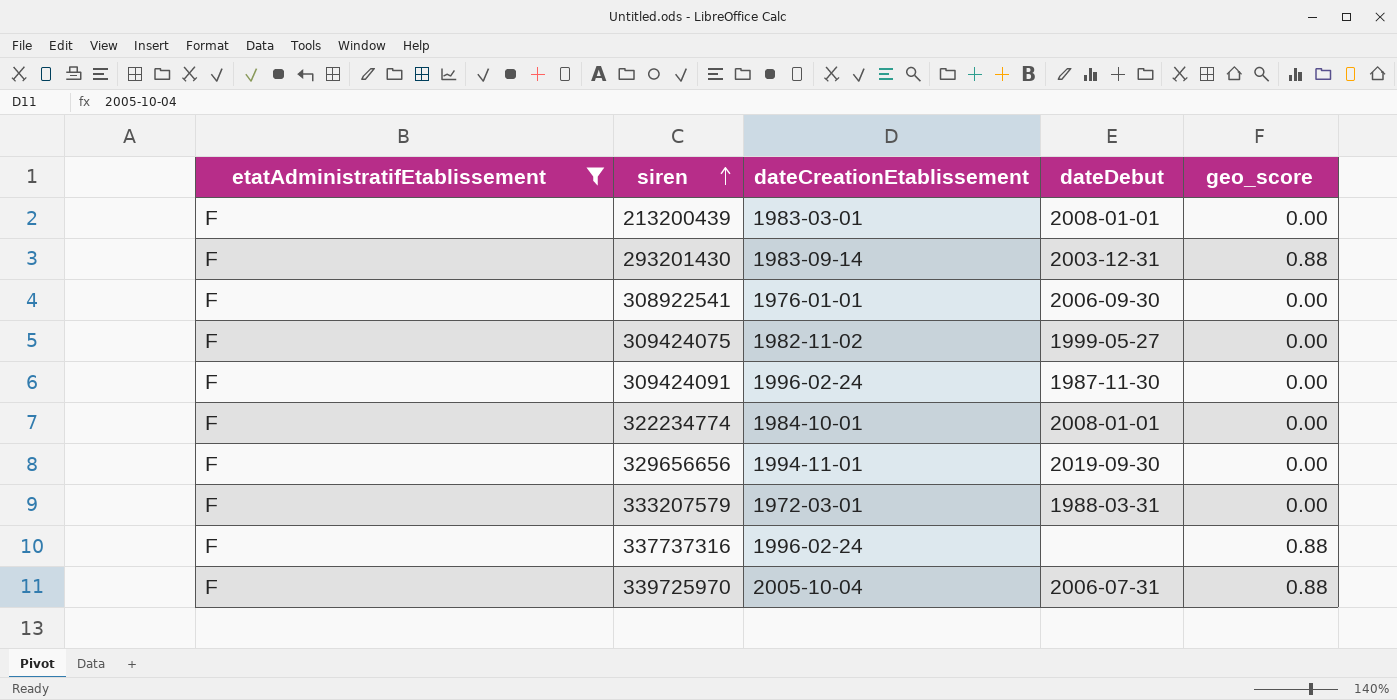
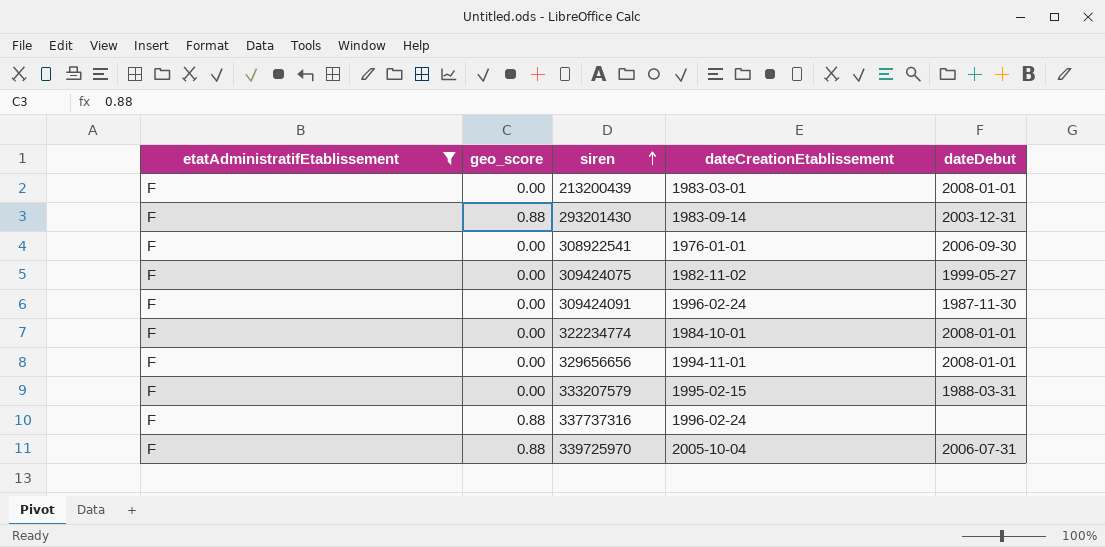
column geo_score | position: 5 -> 2
329656656 | dateDebut: 2019-09-30 -> 2008-01-01
333207579 | dateCreationEtablissement: 1972-03-01 -> 1995-02-15

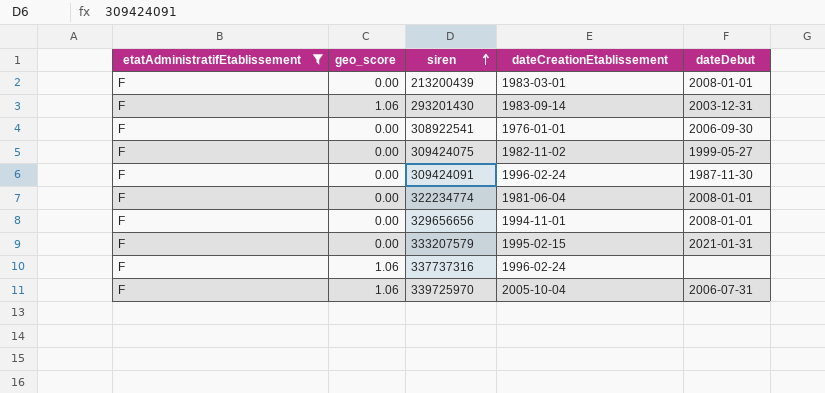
293201430 | geo_score: 0.88 -> 1.06
322234774 | dateCreationEtablissement: 1984-10-01 -> 1981-06-04
333207579 | dateDebut: 1988-03-31 -> 2021-01-31
337737316 | geo_score: 0.88 -> 1.06
339725970 | geo_score: 0.88 -> 1.06

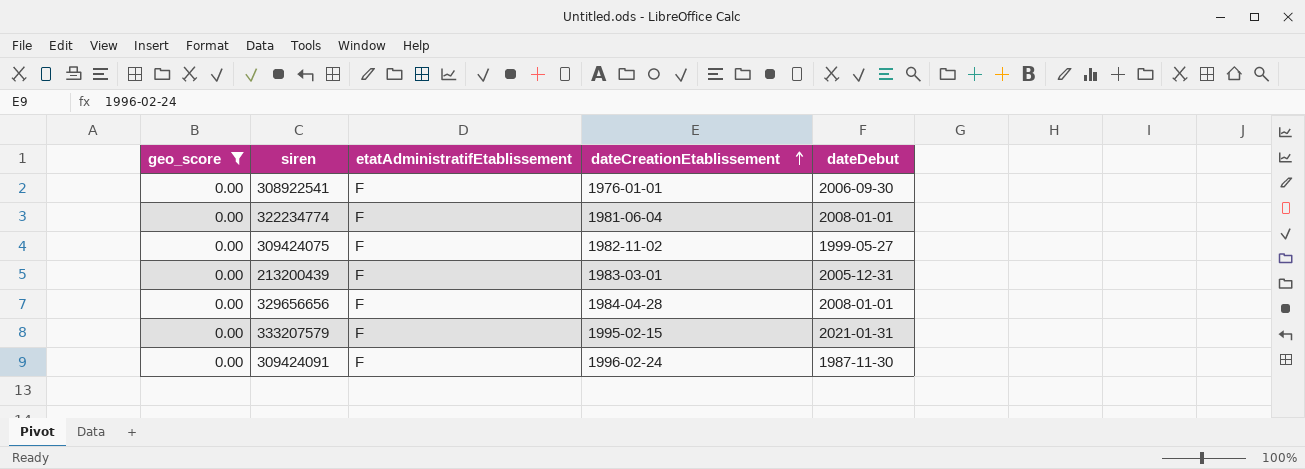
filter: etatAdministratifEtablissement = F -> geo_score = 0.00
row order: siren ascending -> dateCreationEtablissement ascending
column etatAdministratifEtablissement | position: 1 -> 3
213200439 | dateDebut: 2008-01-01 -> 2005-12-31
329656656 | dateCreationEtablissement: 1994-11-01 -> 1984-04-28

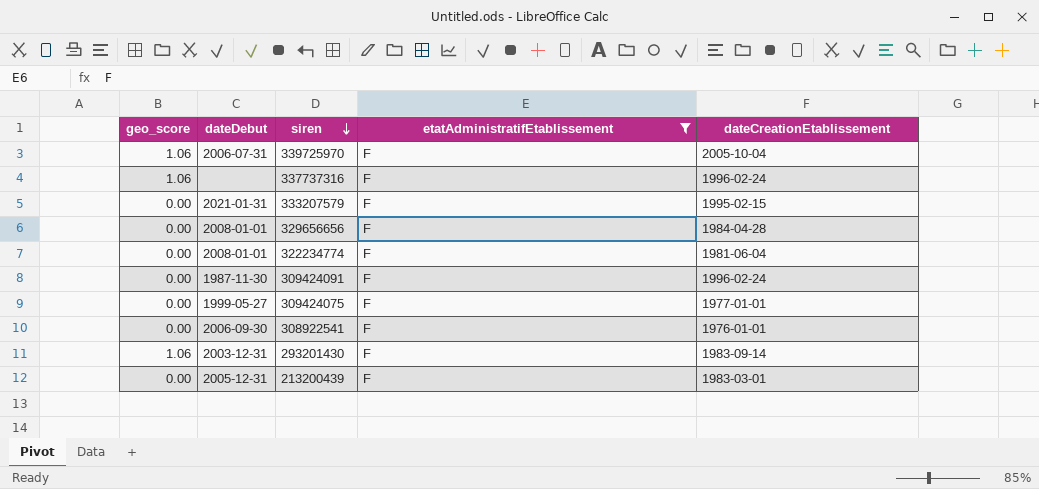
filter: geo_score = 0.00 -> etatAdministratifEtablissement = F
row order: dateCreationEtablissement ascending -> siren descending
column dateDebut | position: 5 -> 2
309424075 | dateCreationEtablissement: 1982-11-02 -> 1977-01-01

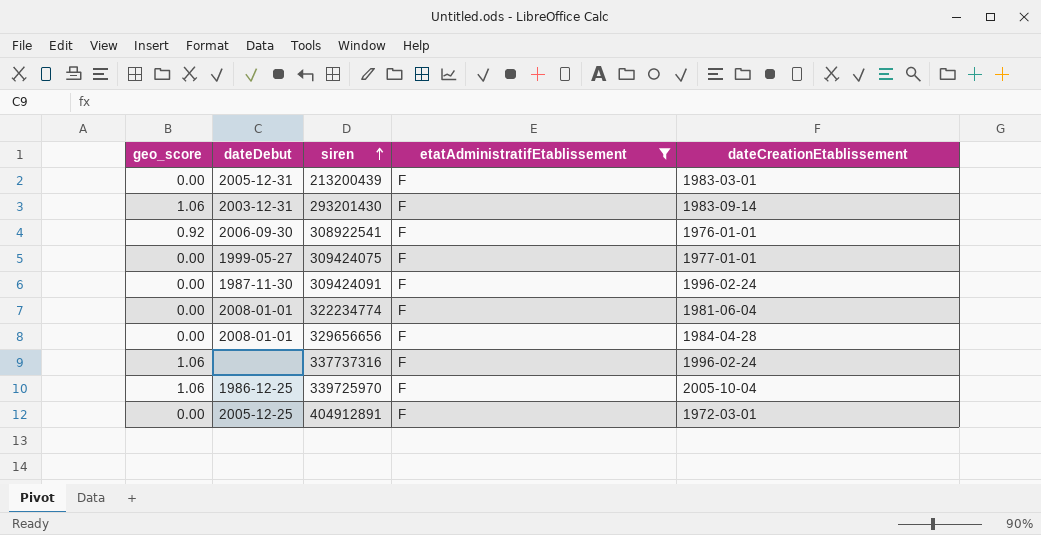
row order: siren descending -> siren ascending
row 333207579: 0.00 | 2021-01-31 | F | 1995-02-15 -> none
308922541 | geo_score: 0.00 -> 0.92
339725970 | dateDebut: 2006-07-31 -> 1986-12-25
row 404912891: none -> 0.00 | 2005-12-25 | F | 1972-03-01

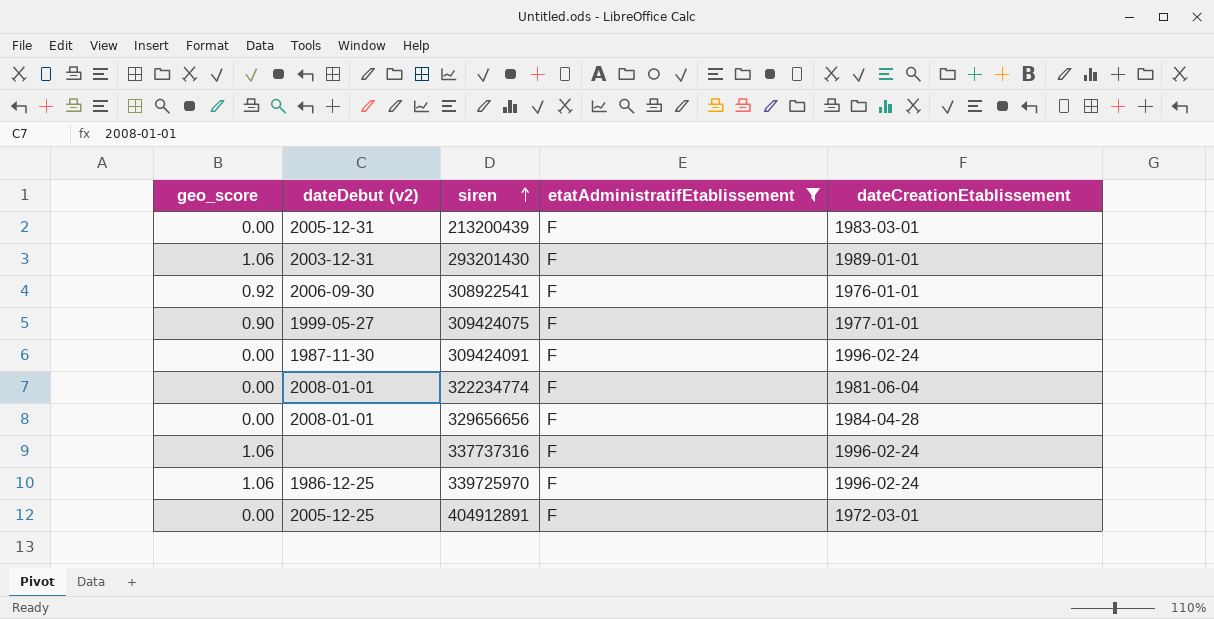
column name: dateDebut -> dateDebut (v2)
293201430 | dateCreationEtablissement: 1983-09-14 -> 1989-01-01
309424075 | geo_score: 0.00 -> 0.90
339725970 | dateCreationEtablissement: 2005-10-04 -> 1996-02-24

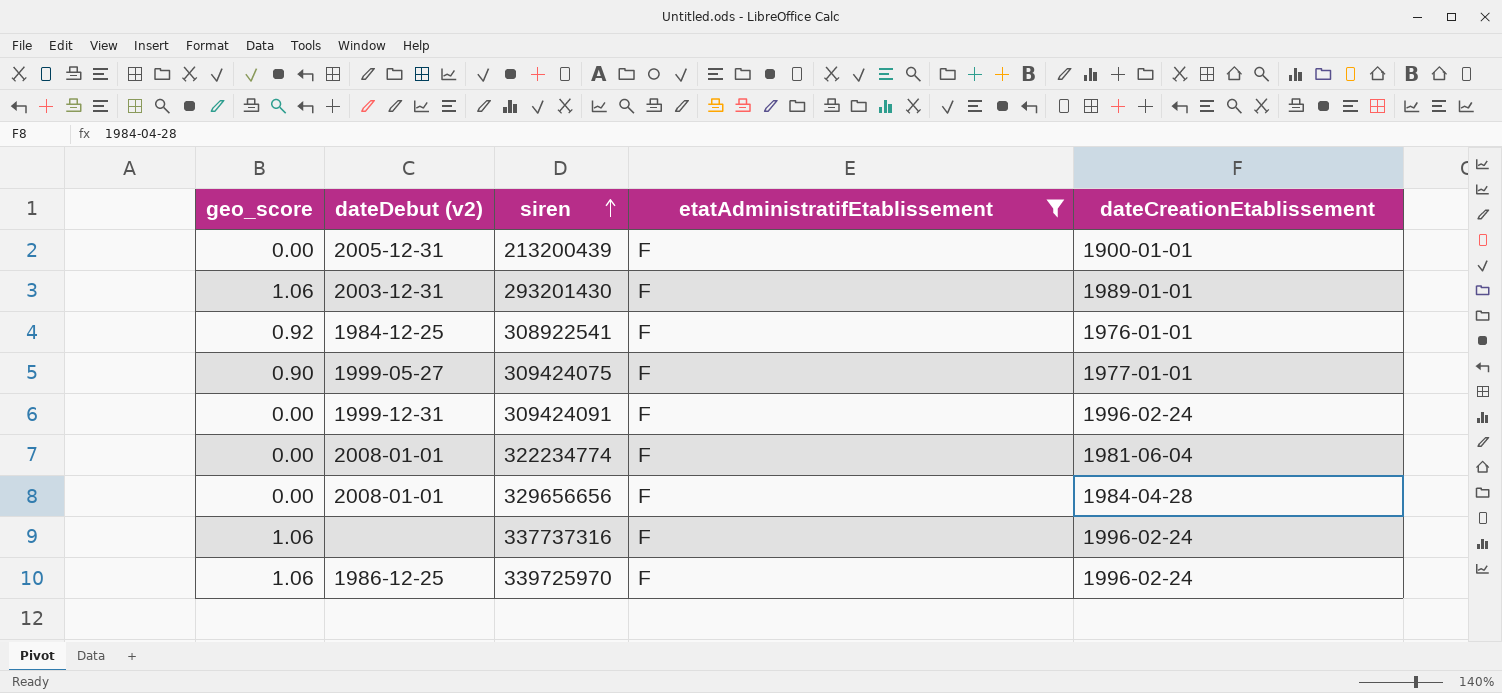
row 404912891: 0.00 | 2005-12-25 | F | 1972-03-01 -> none
213200439 | dateCreationEtablissement: 1983-03-01 -> 1900-01-01
308922541 | dateDebut (v2): 2006-09-30 -> 1984-12-25
309424091 | dateDebut (v2): 1987-11-30 -> 1999-12-31

